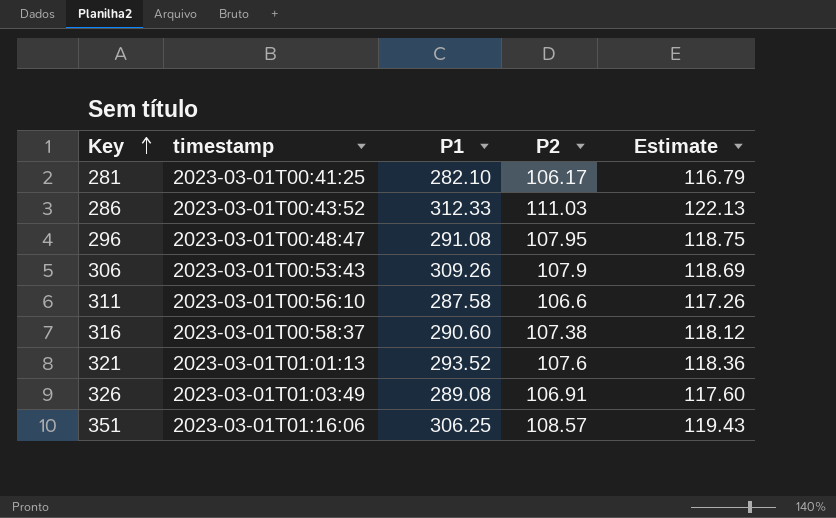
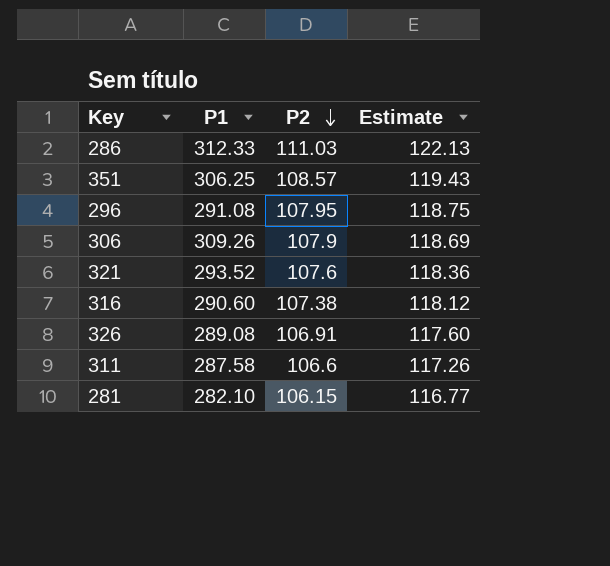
row order: Key ascending -> P2 descending
column timestamp | position: 2 -> none
281 | P2: 106.17 -> 106.15
281 | Estimate: 116.79 -> 116.77

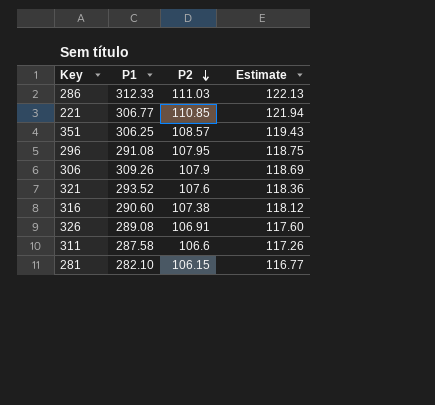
row 221: none -> 306.77 | 110.85 | 121.94

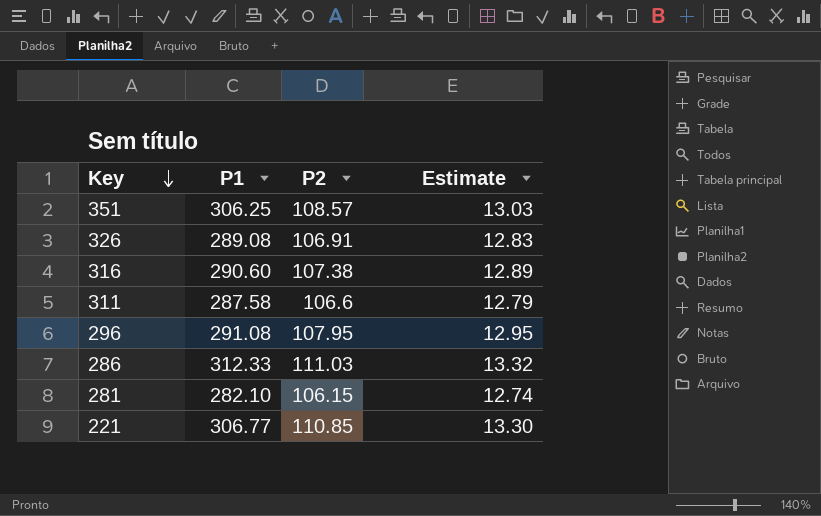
row order: P2 descending -> Key descending
column Estimate | formula: [P2] * 1.1 -> [P2] * 0.12
row 306: 309.26 | 107.9 | 118.69 -> none
row 321: 293.52 | 107.6 | 118.36 -> none

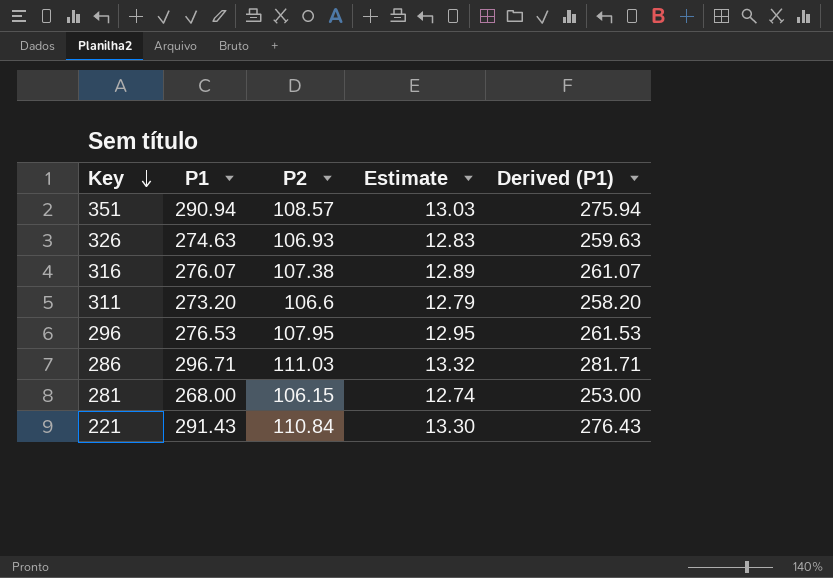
column Derived (P1) | formula: none -> [P1] - 15
351 | P1: 306.25 -> 290.94
326 | P1: 289.08 -> 274.63
326 | P2: 106.91 -> 106.93
316 | P1: 290.60 -> 276.07
311 | P1: 287.58 -> 273.20
296 | P1: 291.08 -> 276.53
286 | P1: 312.33 -> 296.71
281 | P1: 282.10 -> 268.00
221 | P1: 306.77 -> 291.43
221 | P2: 110.85 -> 110.84

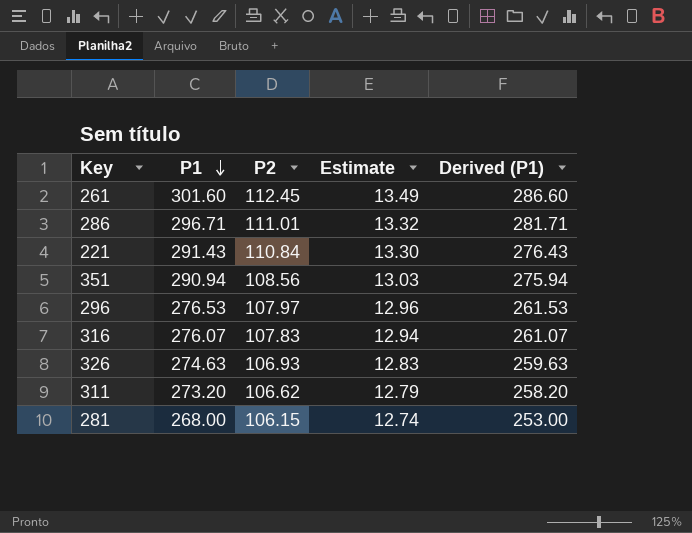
row order: Key descending -> P1 descending
row 261: none -> 301.60 | 112.45 | 13.49 | 286.60
286 | P2: 111.03 -> 111.01
351 | P2: 108.57 -> 108.56
296 | P2: 107.95 -> 107.97
296 | Estimate: 12.95 -> 12.96
316 | P2: 107.38 -> 107.83
316 | Estimate: 12.89 -> 12.94
311 | P2: 106.6 -> 106.62

